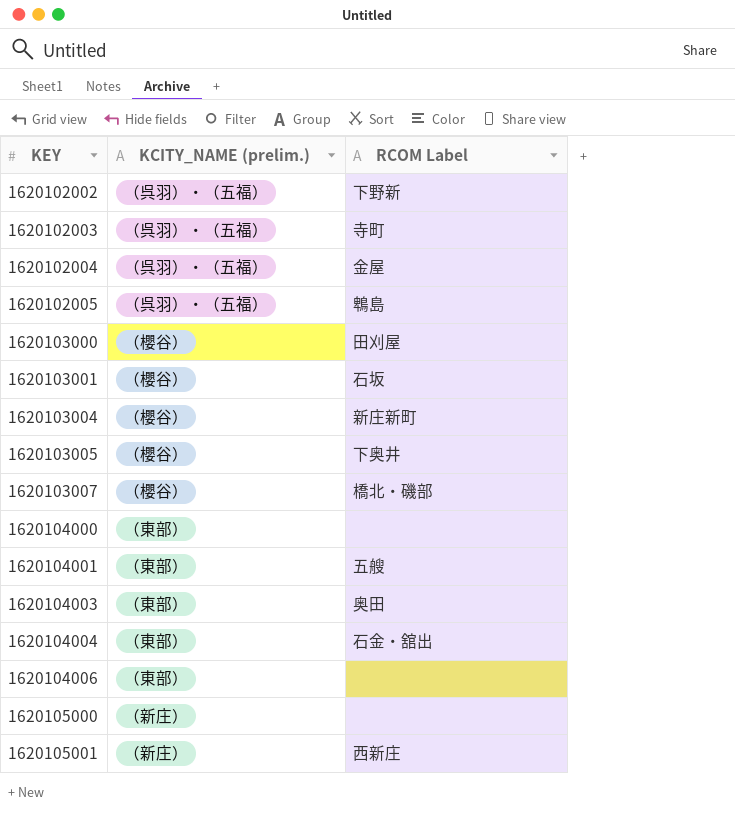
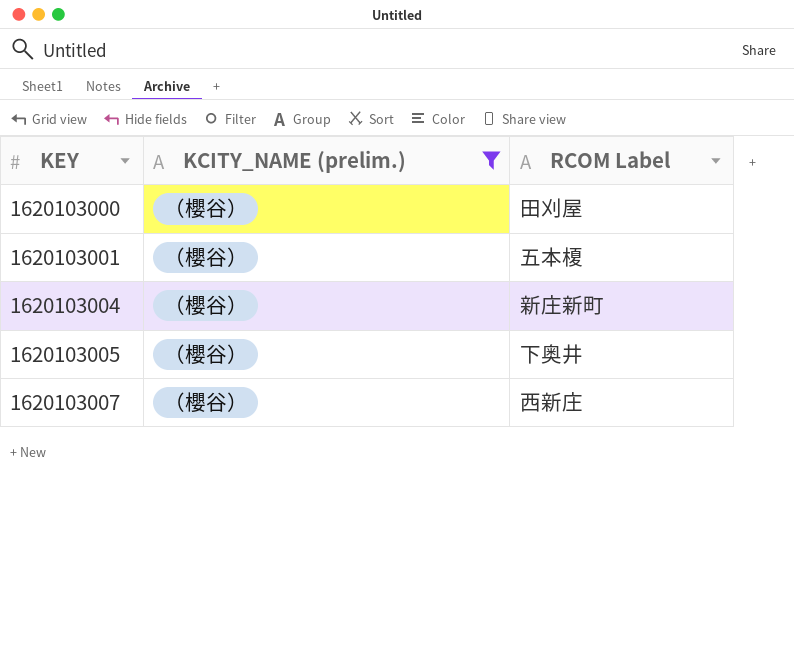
filter: none -> KCITY_NAME (prelim.) = （櫻谷）
1620103001 | RCOM Label: 石坂 -> 五本榎
1620103007 | RCOM Label: 橋北・磯部 -> 西新庄

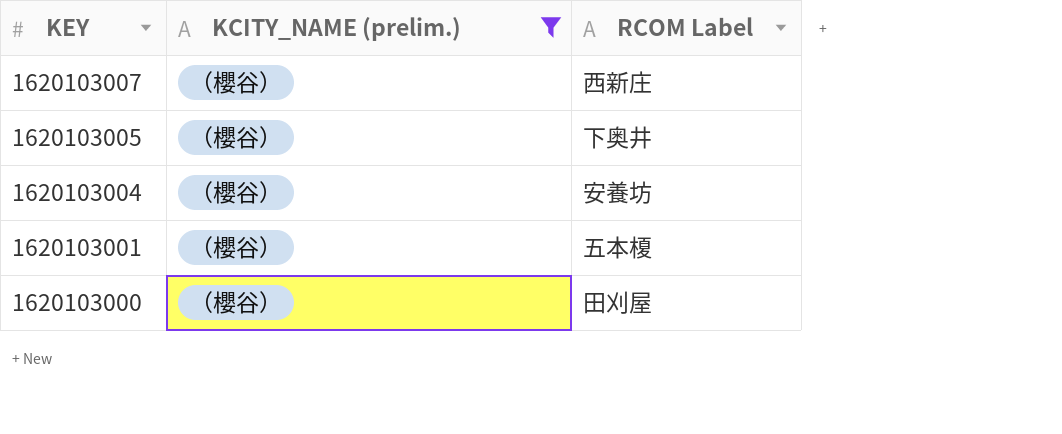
row order: KEY ascending -> KEY descending
1620103004 | RCOM Label: 新庄新町 -> 安養坊

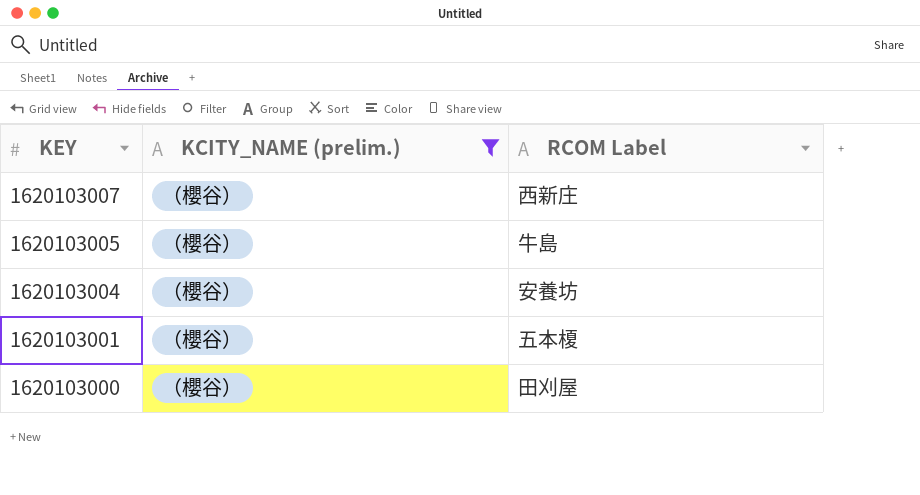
1620103005 | RCOM Label: 下奥井 -> 牛島

